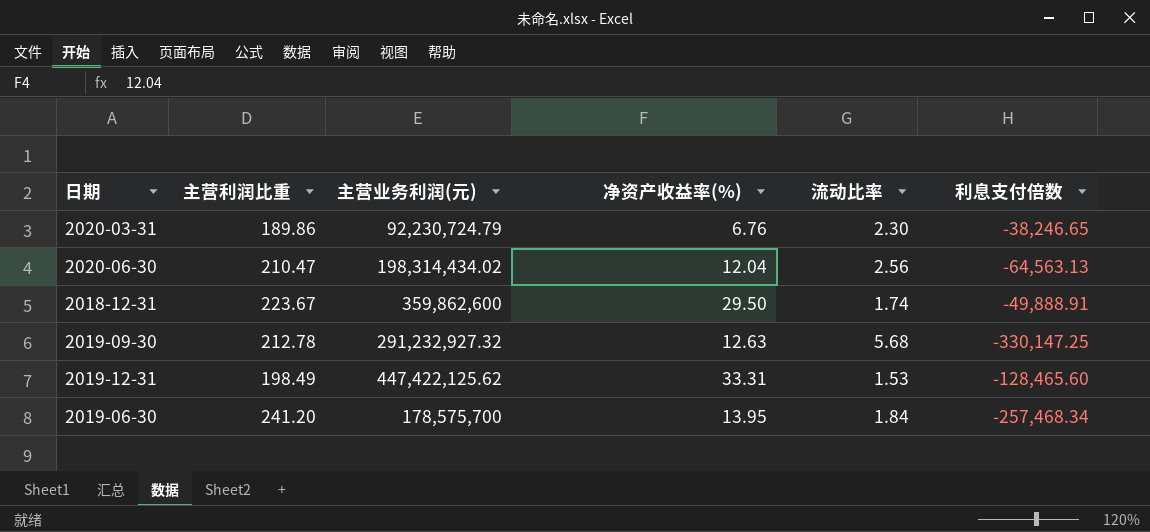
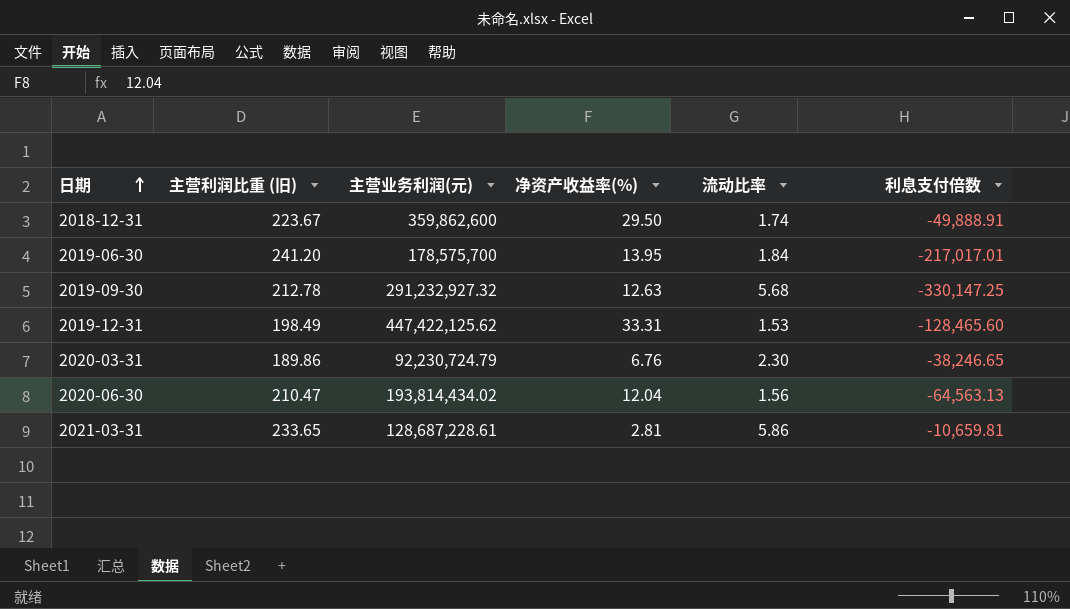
row order: none -> 日期 ascending
column name: 主营利润比重 -> 主营利润比重 (旧)
2019-06-30 | 利息支付倍数: -257,468.34 -> -217,017.01
2020-06-30 | 主营业务利润(元): 198,314,434.02 -> 193,814,434.02
2020-06-30 | 流动比率: 2.56 -> 1.56
row 2021-03-31: none -> 233.65 | 128,687,228.61 | 2.81 | 5.86 | -10,659.81

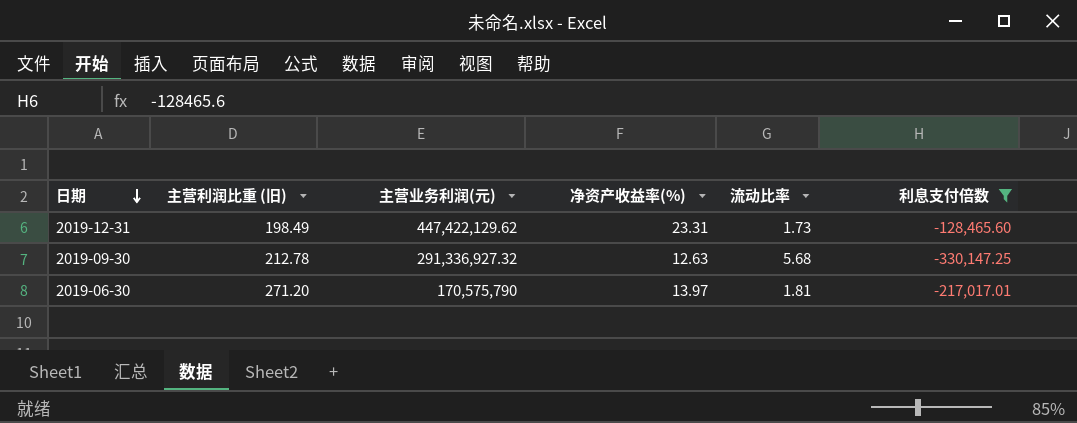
filter: none -> 利息支付倍数 <= -128,465.60
row order: 日期 ascending -> 日期 descending
2019-12-31 | 主营业务利润(元): 447,422,125.62 -> 447,422,129.62
2019-12-31 | 净资产收益率(%): 33.31 -> 23.31
2019-12-31 | 流动比率: 1.53 -> 1.73
2019-09-30 | 主营业务利润(元): 291,232,927.32 -> 291,336,927.32
2019-06-30 | 主营利润比重 (旧): 241.20 -> 271.20
2019-06-30 | 主营业务利润(元): 178,575,700 -> 170,575,790
2019-06-30 | 净资产收益率(%): 13.95 -> 13.97
2019-06-30 | 流动比率: 1.84 -> 1.81

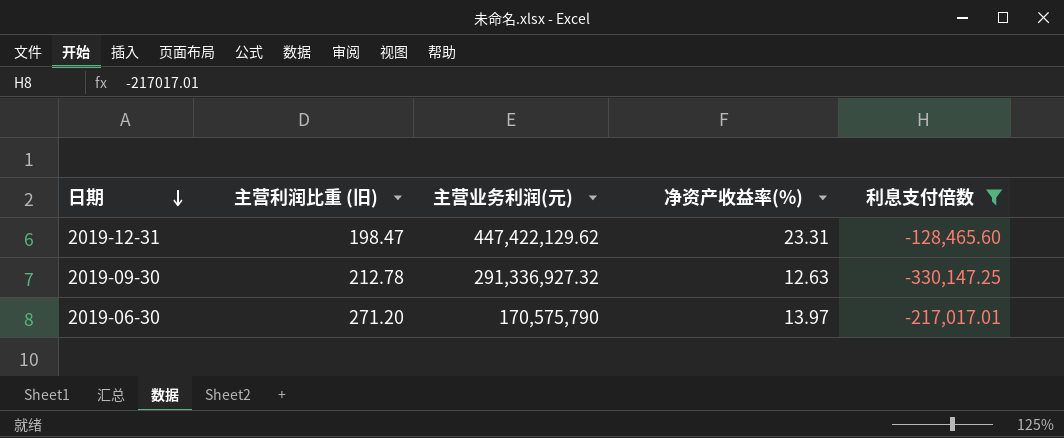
column 流动比率 | position: 5 -> none
2019-12-31 | 主营利润比重 (旧): 198.49 -> 198.47

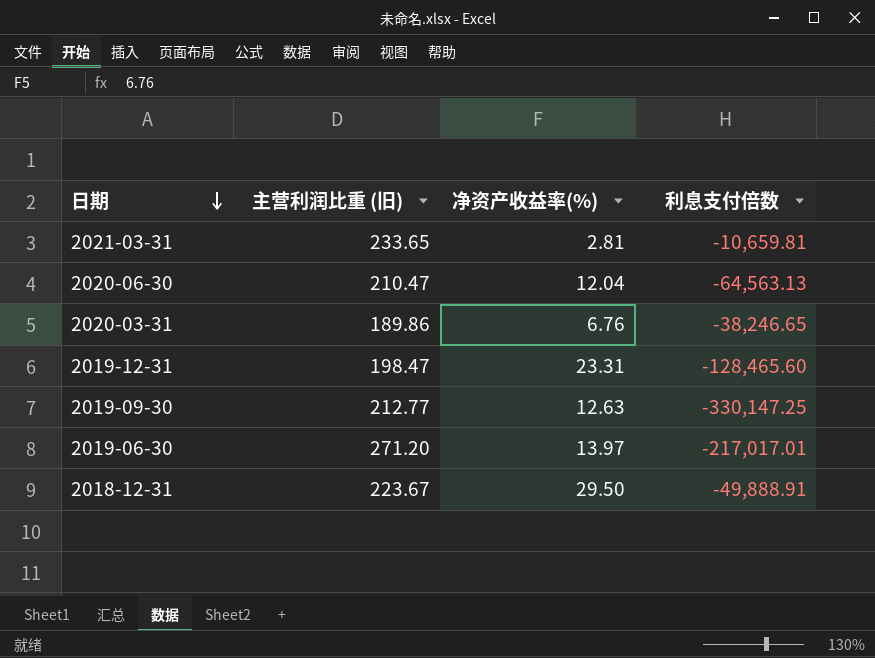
filter: 利息支付倍数 <= -128,465.60 -> none
column 主营业务利润(元) | position: 3 -> none
2019-09-30 | 主营利润比重 (旧): 212.78 -> 212.77

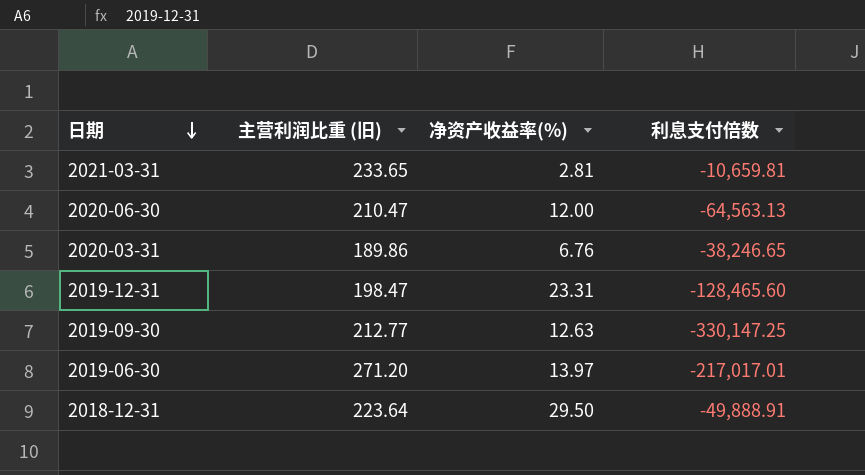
2020-06-30 | 净资产收益率(%): 12.04 -> 12.00
2018-12-31 | 主营利润比重 (旧): 223.67 -> 223.64

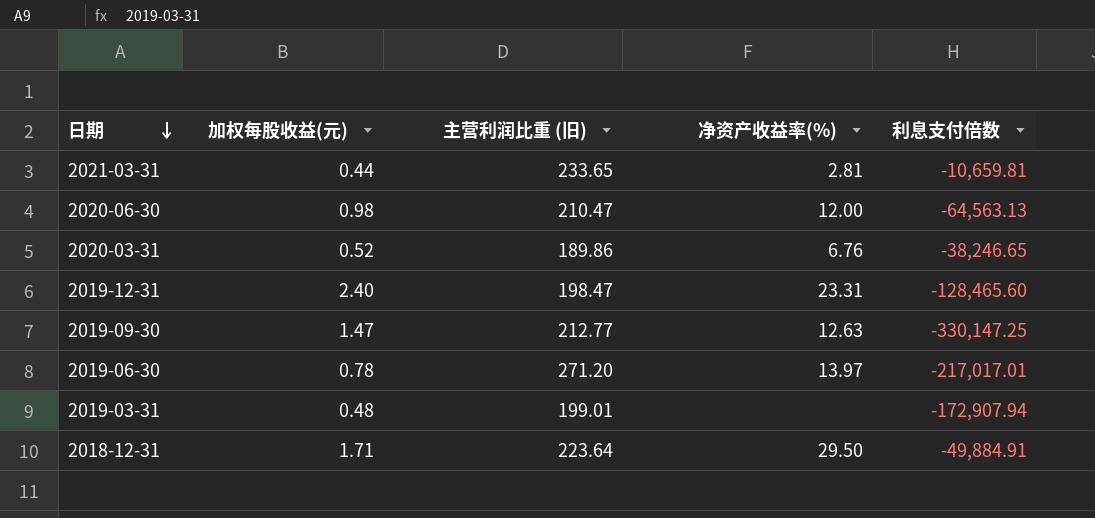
column 加权每股收益(元) | position: none -> 2
row 2019-03-31: none -> 0.48 | 199.01 | none | -172,907.94
2018-12-31 | 利息支付倍数: -49,888.91 -> -49,884.91

